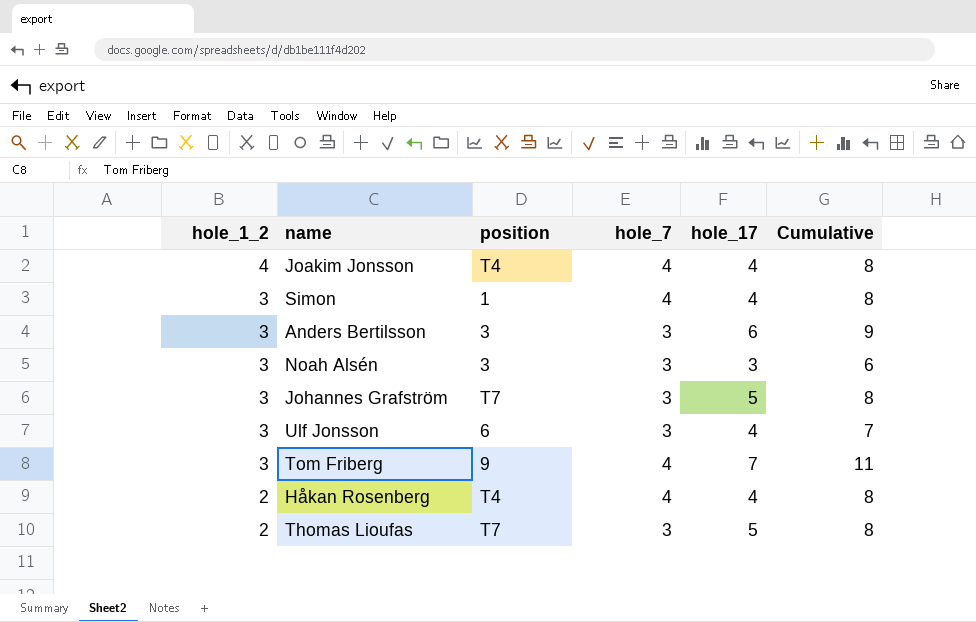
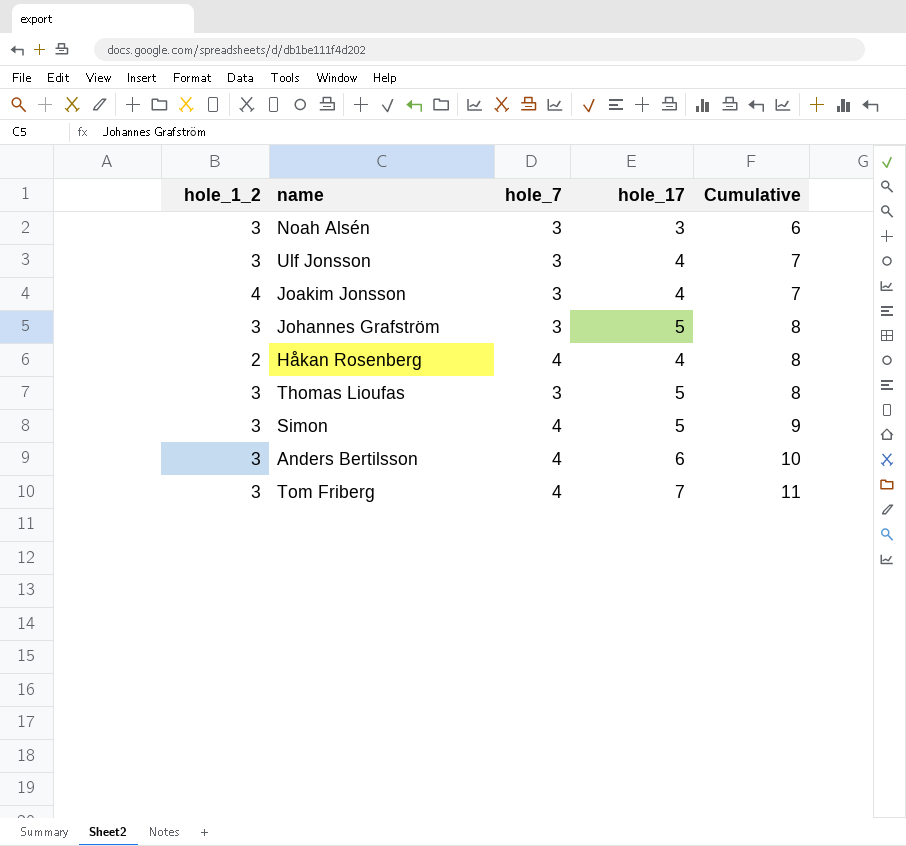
row order: hole_1_2 descending -> Cumulative ascending
column position | position: 3 -> none
Joakim Jonsson | hole_7: 4 -> 3
Joakim Jonsson | Cumulative: 8 -> 7
Thomas Lioufas | hole_1_2: 2 -> 3
Simon | hole_17: 4 -> 5
Simon | Cumulative: 8 -> 9
Anders Bertilsson | hole_7: 3 -> 4
Anders Bertilsson | Cumulative: 9 -> 10

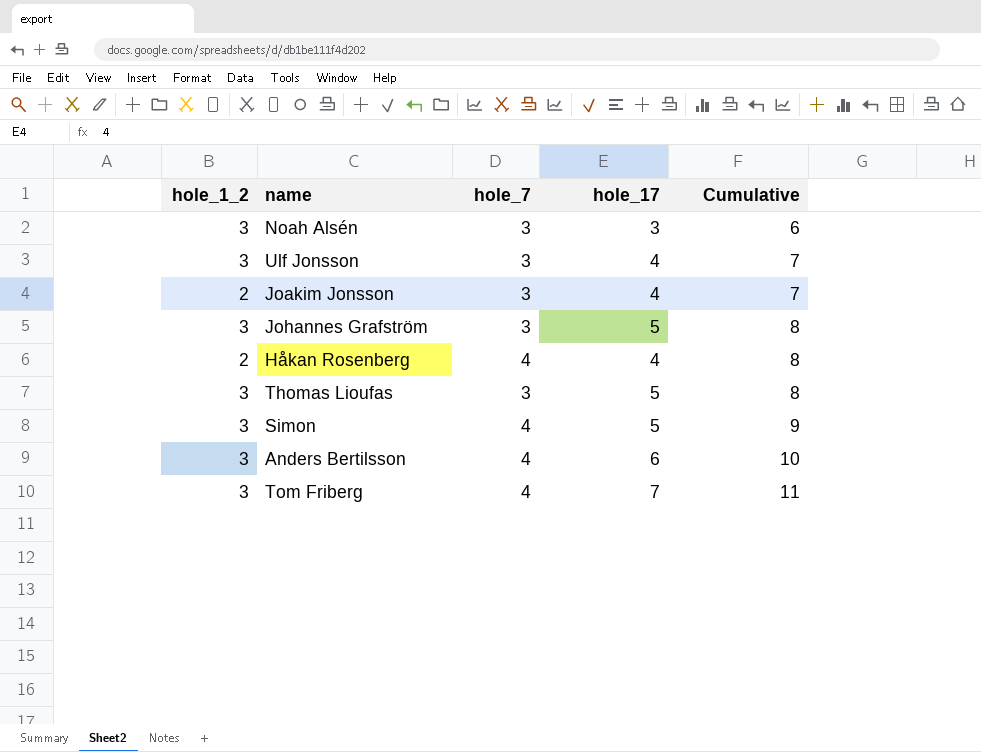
Joakim Jonsson | hole_1_2: 4 -> 2

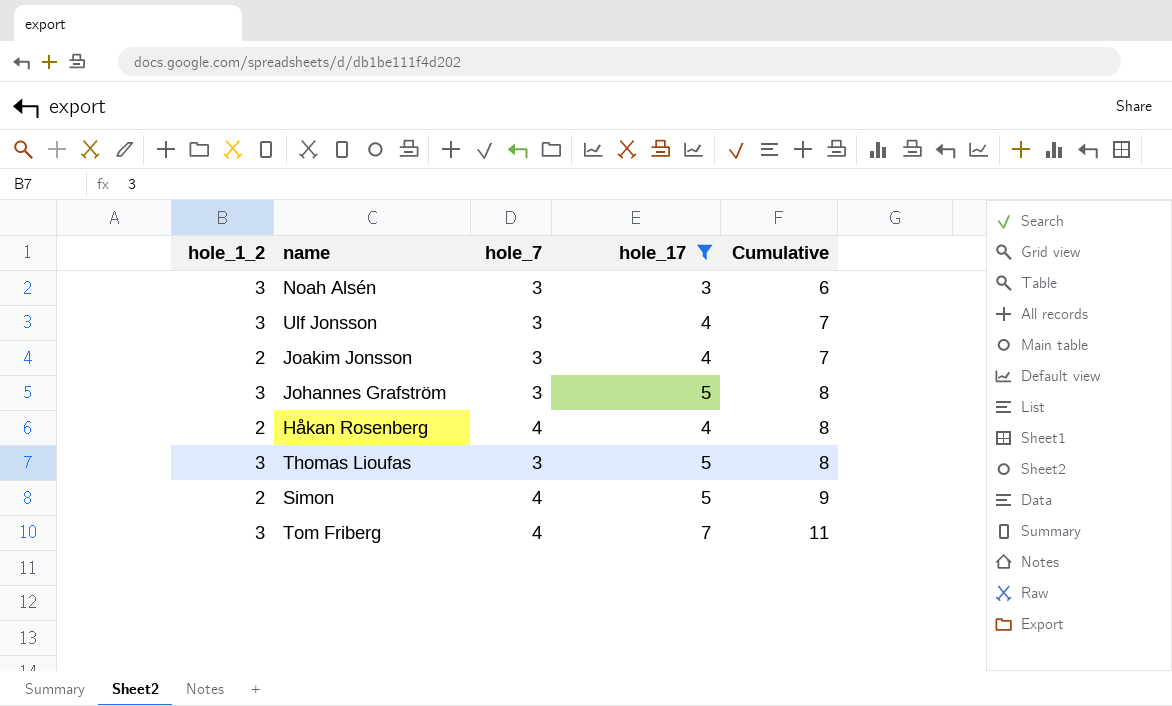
filter: none -> hole_17 != 6
Simon | hole_1_2: 3 -> 2

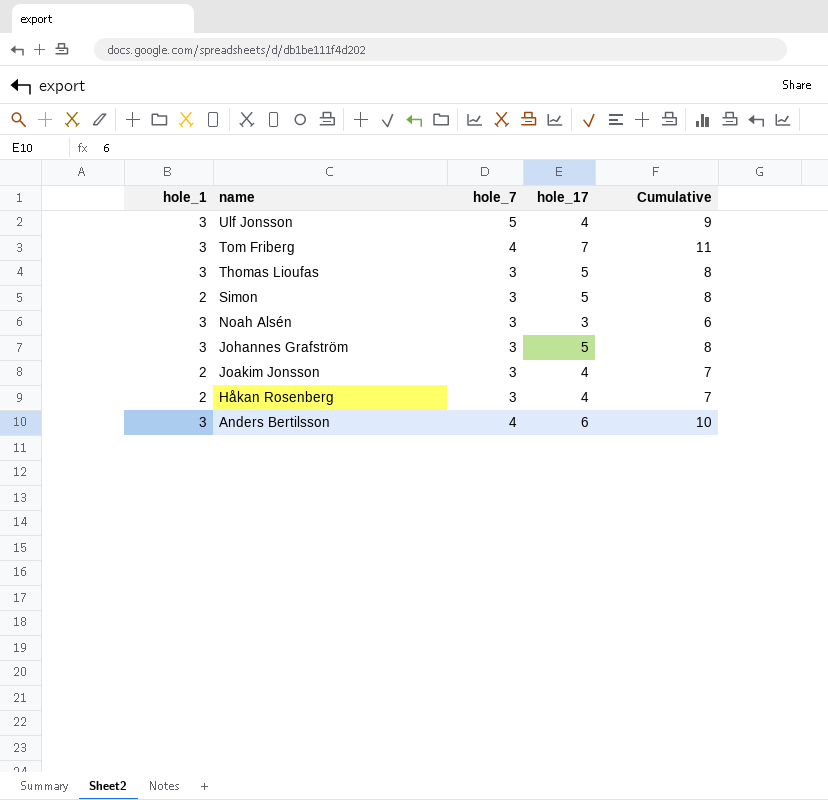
filter: hole_17 != 6 -> none
row order: Cumulative ascending -> name descending
column name: hole_1_2 -> hole_1
Ulf Jonsson | hole_7: 3 -> 5
Ulf Jonsson | Cumulative: 7 -> 9
Simon | hole_7: 4 -> 3
Simon | Cumulative: 9 -> 8
Håkan Rosenberg | hole_7: 4 -> 3
Håkan Rosenberg | Cumulative: 8 -> 7

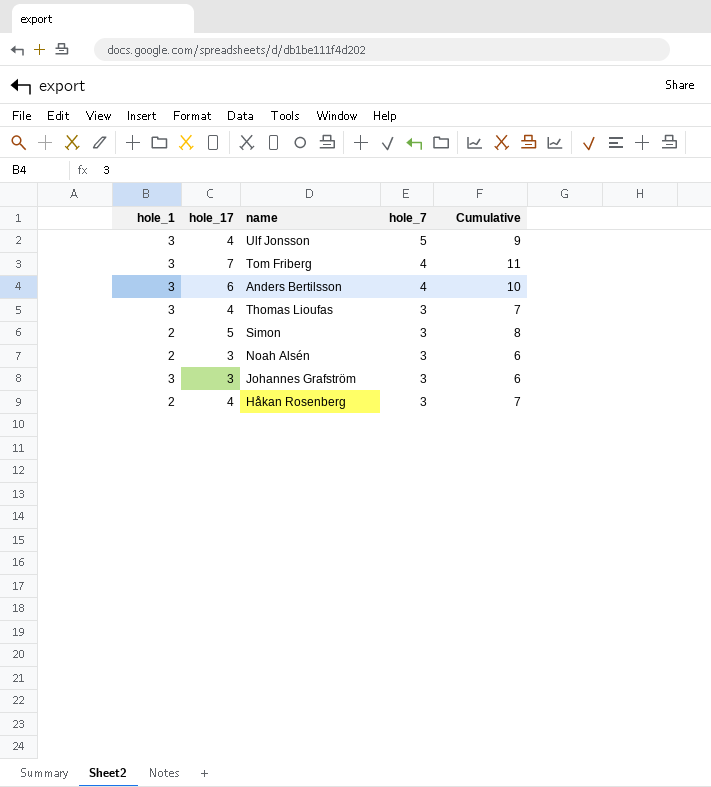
row order: name descending -> hole_7 descending
column hole_17 | position: 4 -> 2
row Joakim Jonsson: 2 | 3 | 4 | 7 -> none
Thomas Lioufas | hole_17: 5 -> 4
Thomas Lioufas | Cumulative: 8 -> 7
Noah Alsén | hole_1: 3 -> 2
Johannes Grafström | hole_17: 5 -> 3
Johannes Grafström | Cumulative: 8 -> 6

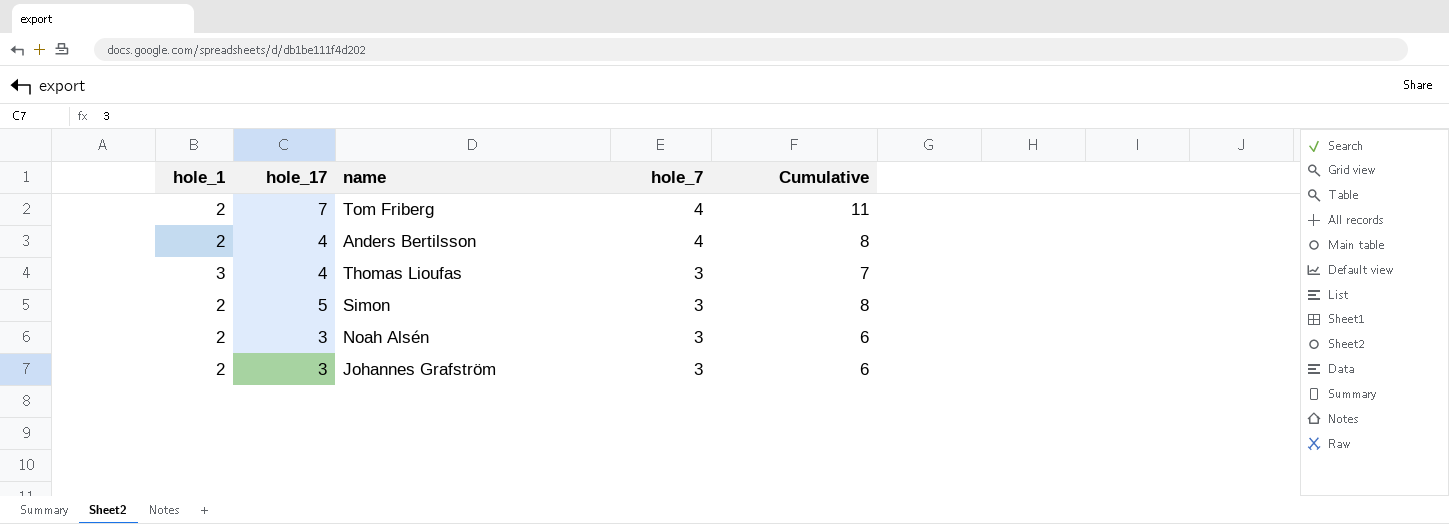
row Ulf Jonsson: 3 | 4 | 5 | 9 -> none
row Håkan Rosenberg: 2 | 4 | 3 | 7 -> none
Tom Friberg | hole_1: 3 -> 2
Anders Bertilsson | hole_1: 3 -> 2
Anders Bertilsson | hole_17: 6 -> 4
Anders Bertilsson | Cumulative: 10 -> 8
Johannes Grafström | hole_1: 3 -> 2

